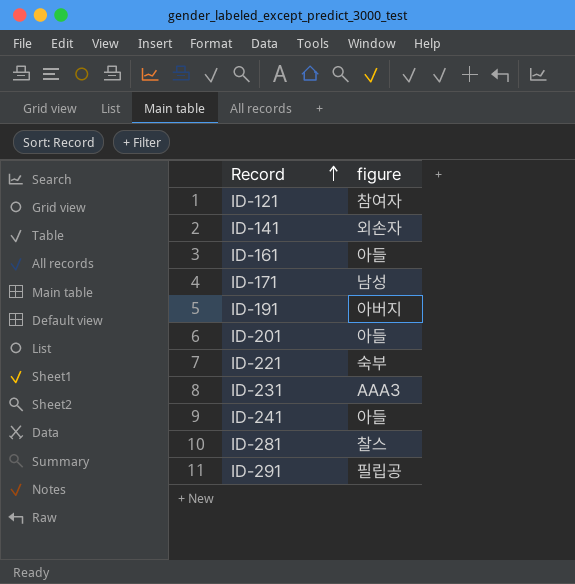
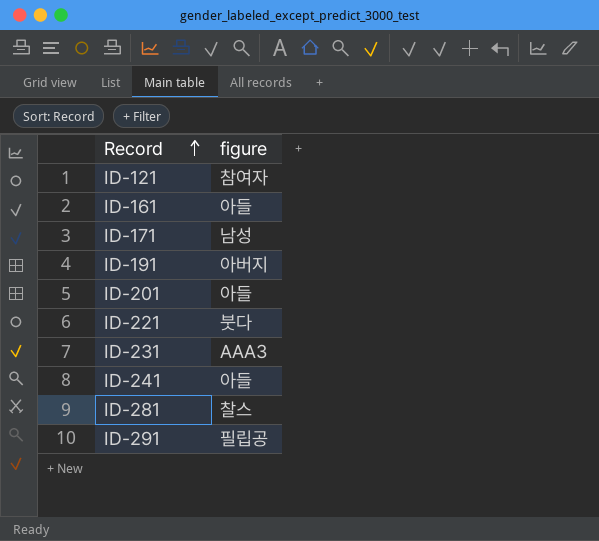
row ID-141: 외손자 -> none
ID-221 | figure: 숙부 -> 붓다

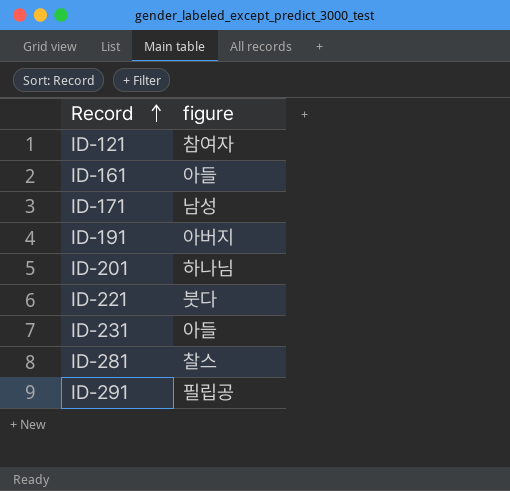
row ID-241: 아들 -> none
ID-201 | figure: 아들 -> 하나님
ID-231 | figure: AAA3 -> 아들

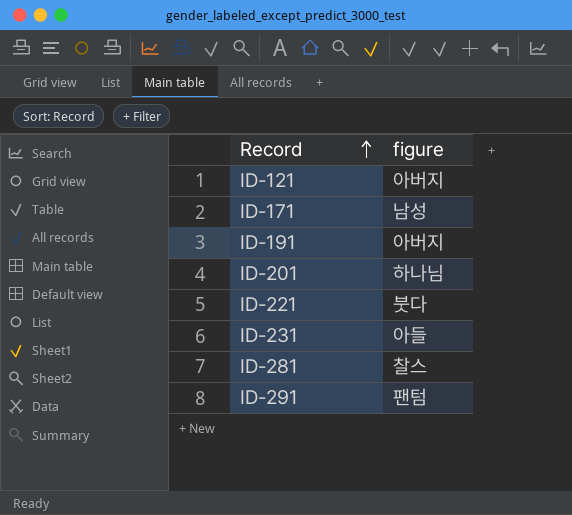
row ID-161: 아들 -> none
ID-121 | figure: 참여자 -> 아버지
ID-291 | figure: 필립공 -> 팬텀

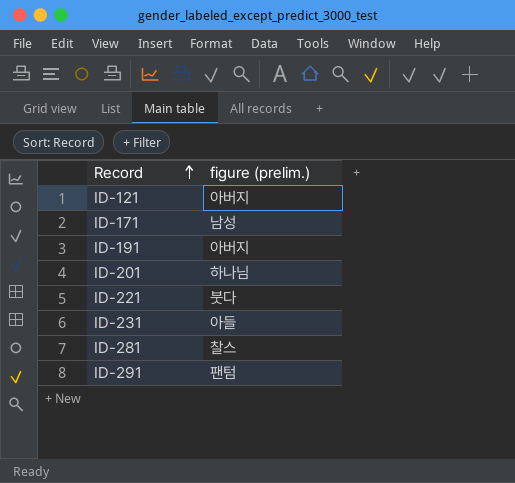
column name: figure -> figure (prelim.)

